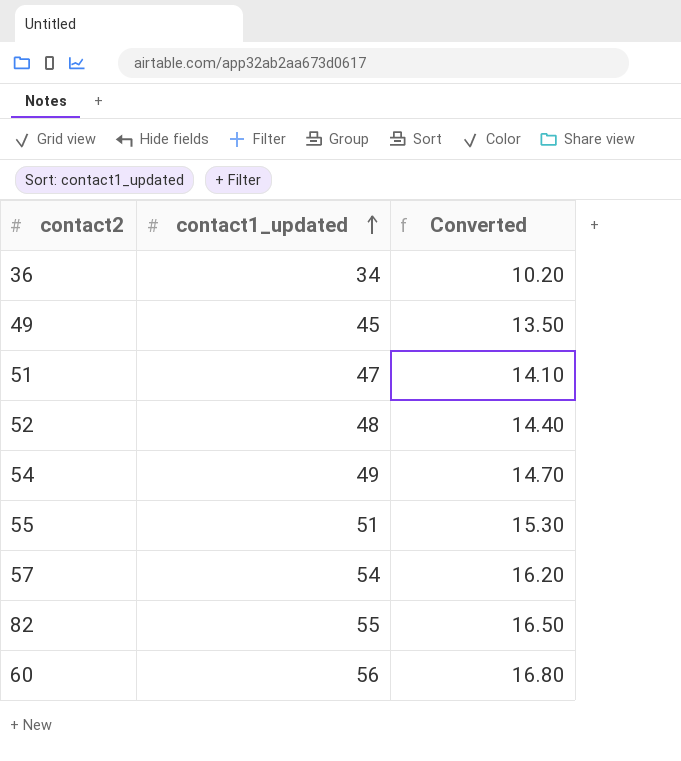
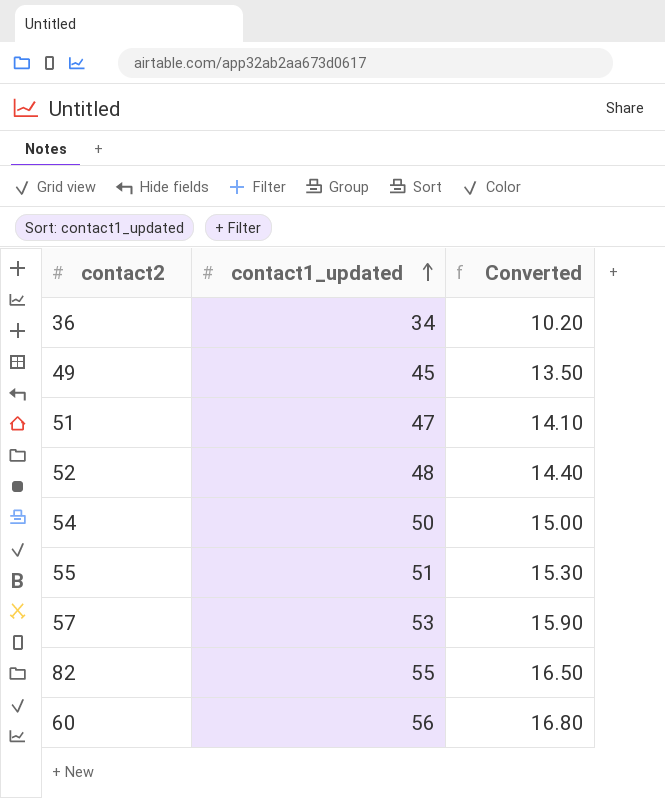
54 | contact1_updated: 49 -> 50
54 | Converted: 14.70 -> 15.00
57 | contact1_updated: 54 -> 53
57 | Converted: 16.20 -> 15.90

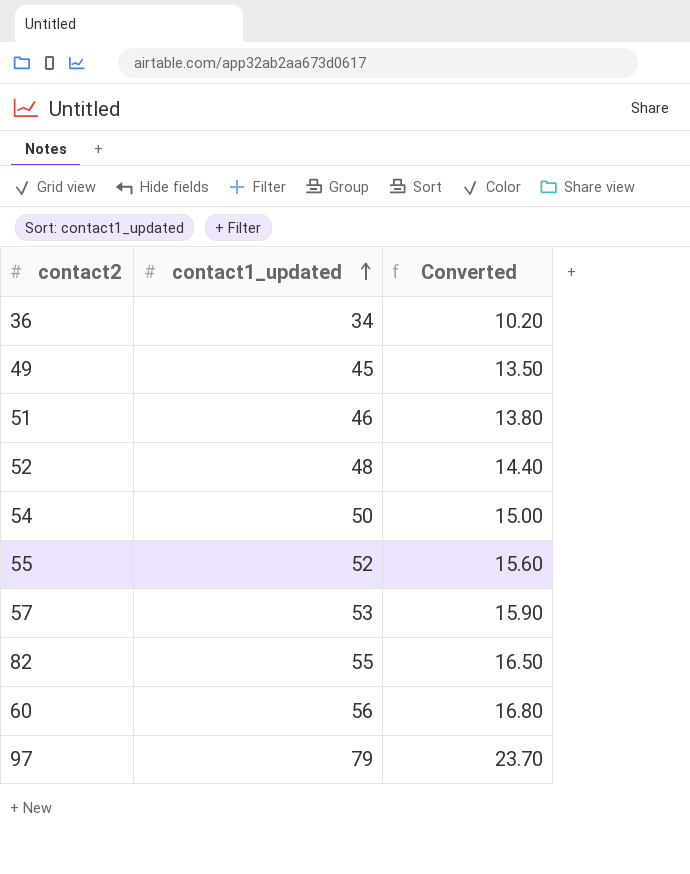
51 | contact1_updated: 47 -> 46
51 | Converted: 14.10 -> 13.80
55 | contact1_updated: 51 -> 52
55 | Converted: 15.30 -> 15.60
row 97: none -> 79 | 23.70

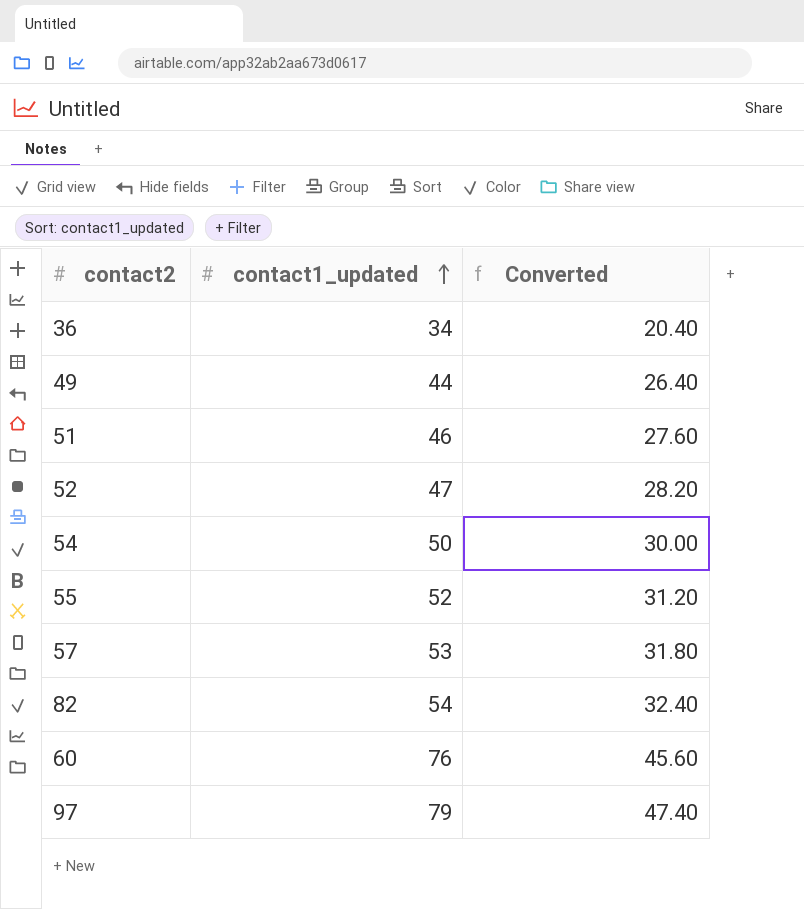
column Converted | formula: [contact1_updated] * 0.3 -> [contact1_updated] * 0.6
49 | contact1_updated: 45 -> 44
52 | contact1_updated: 48 -> 47
82 | contact1_updated: 55 -> 54
60 | contact1_updated: 56 -> 76

